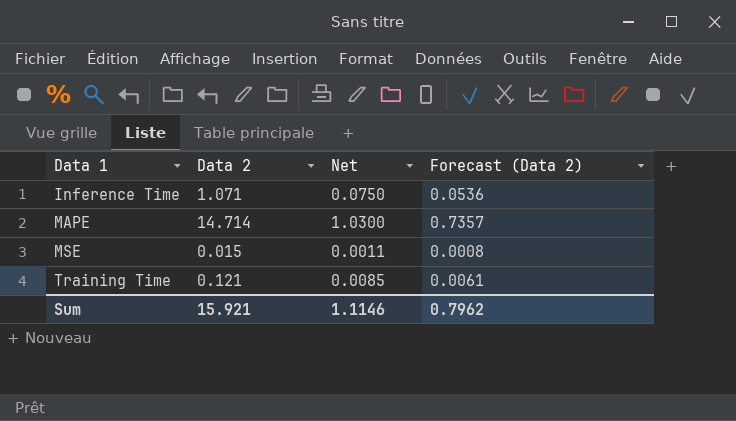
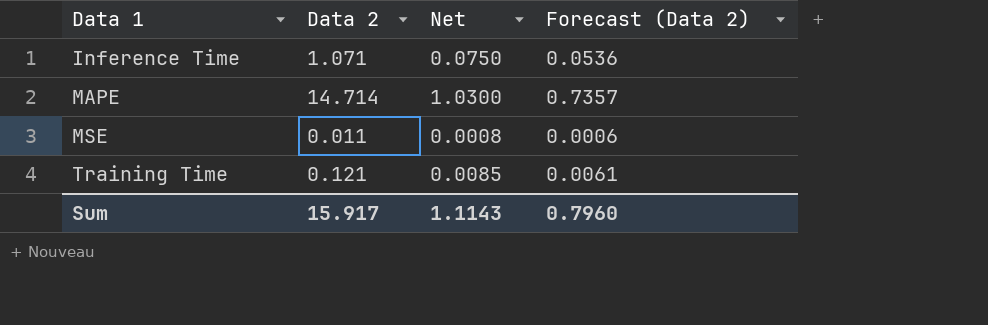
MSE | Data 2: 0.015 -> 0.011
MSE | Net: 0.0011 -> 0.0008
MSE | Forecast (Data 2): 0.0008 -> 0.0006
Sum | Data 2: 15.921 -> 15.917
Sum | Net: 1.1146 -> 1.1143
Sum | Forecast (Data 2): 0.7962 -> 0.7960

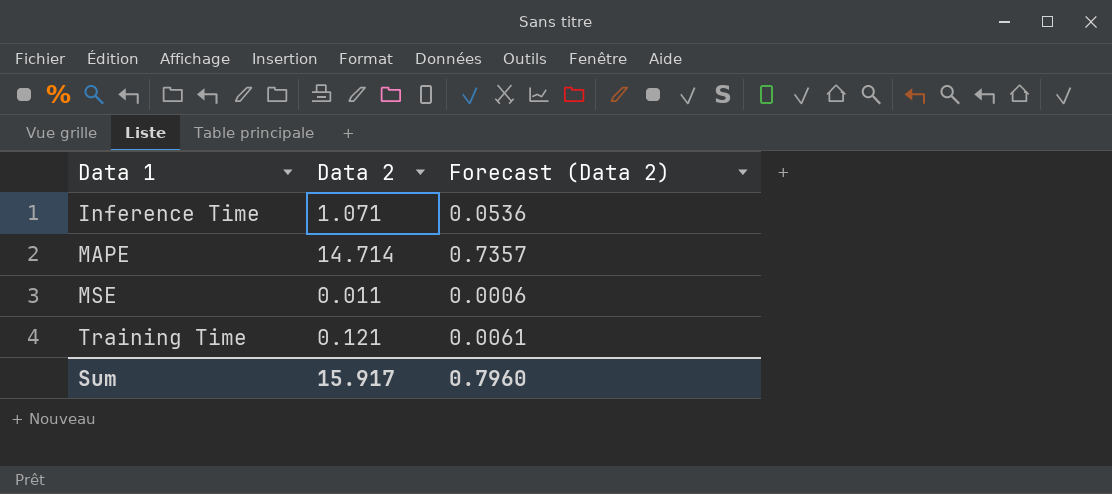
column Net | formula: [Data 2] * 0.07 -> none

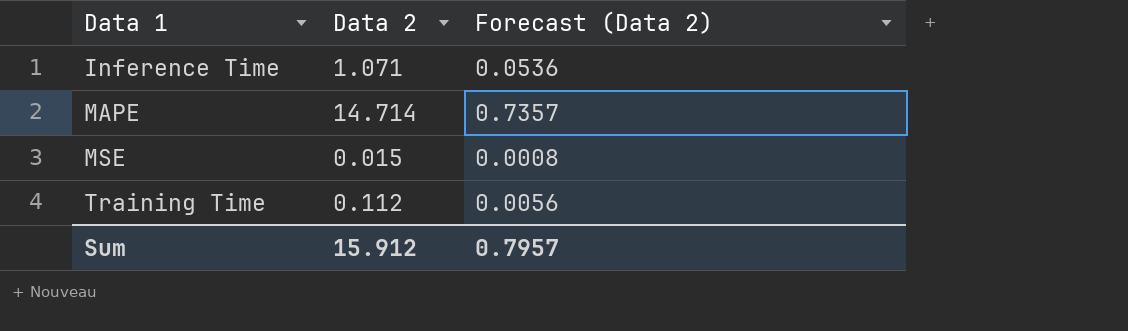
MSE | Data 2: 0.011 -> 0.015
MSE | Forecast (Data 2): 0.0006 -> 0.0008
Training Time | Data 2: 0.121 -> 0.112
Training Time | Forecast (Data 2): 0.0061 -> 0.0056
Sum | Data 2: 15.917 -> 15.912
Sum | Forecast (Data 2): 0.7960 -> 0.7957

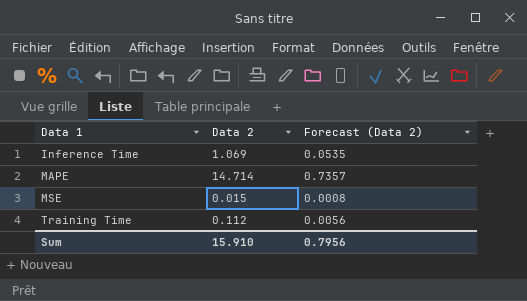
Inference Time | Data 2: 1.071 -> 1.069
Inference Time | Forecast (Data 2): 0.0536 -> 0.0535
Sum | Data 2: 15.912 -> 15.910
Sum | Forecast (Data 2): 0.7957 -> 0.7956

